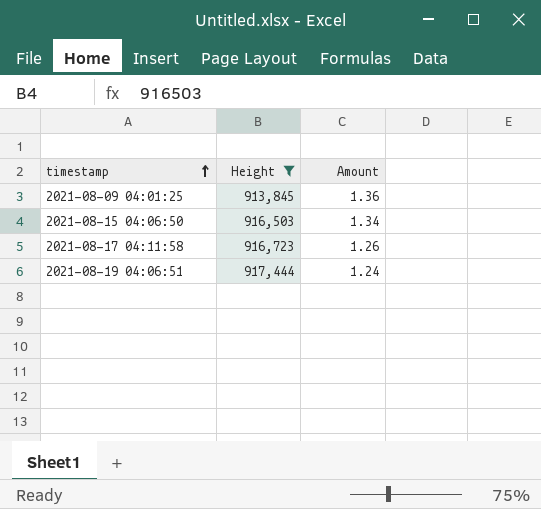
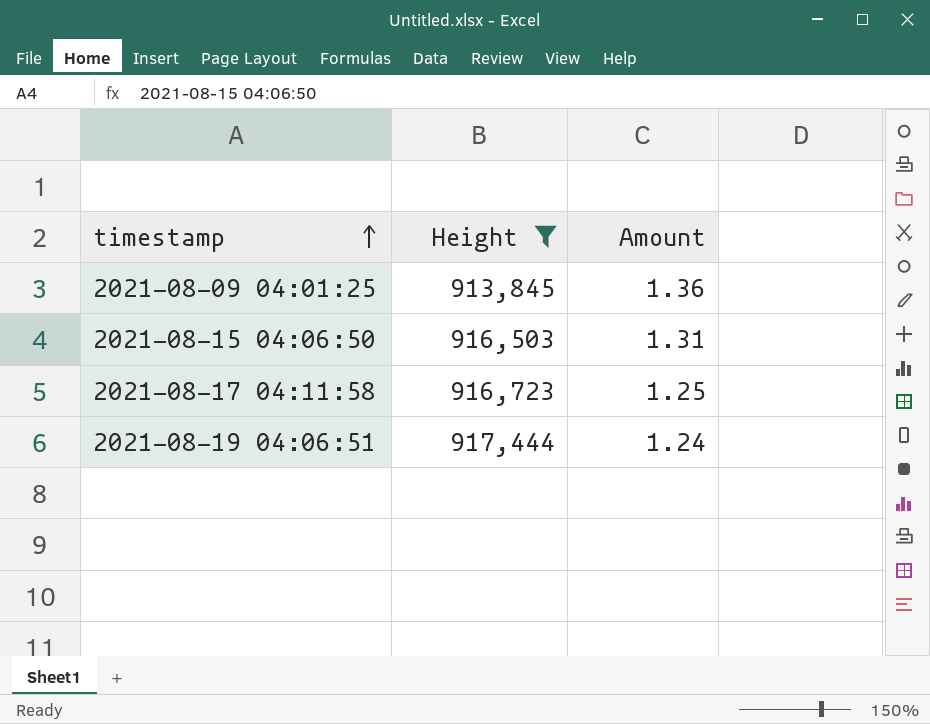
2021-08-15 04:06:50 | Amount: 1.34 -> 1.31
2021-08-17 04:11:58 | Amount: 1.26 -> 1.25

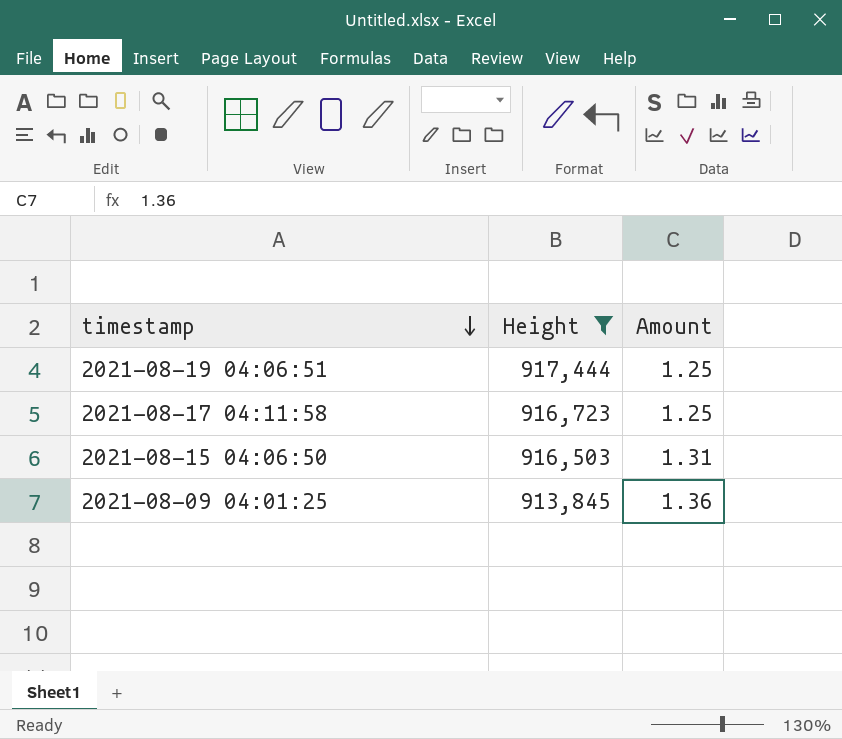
row order: timestamp ascending -> timestamp descending
2021-08-19 04:06:51 | Amount: 1.24 -> 1.25

